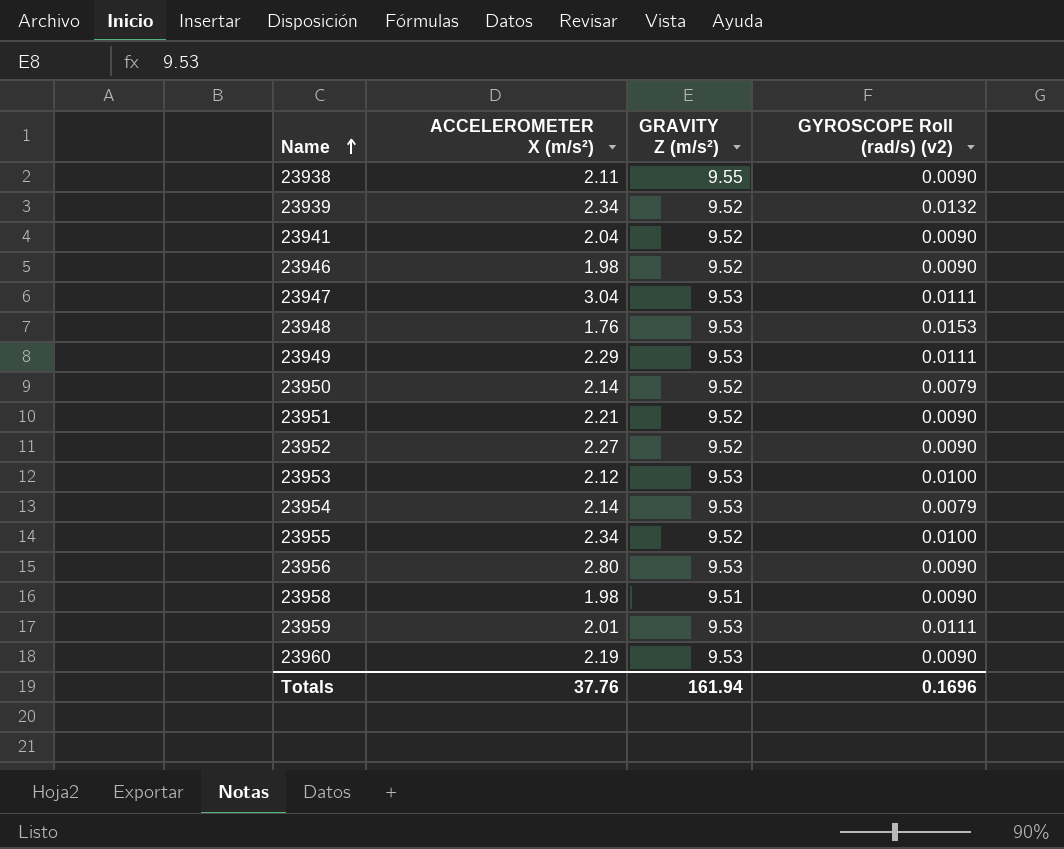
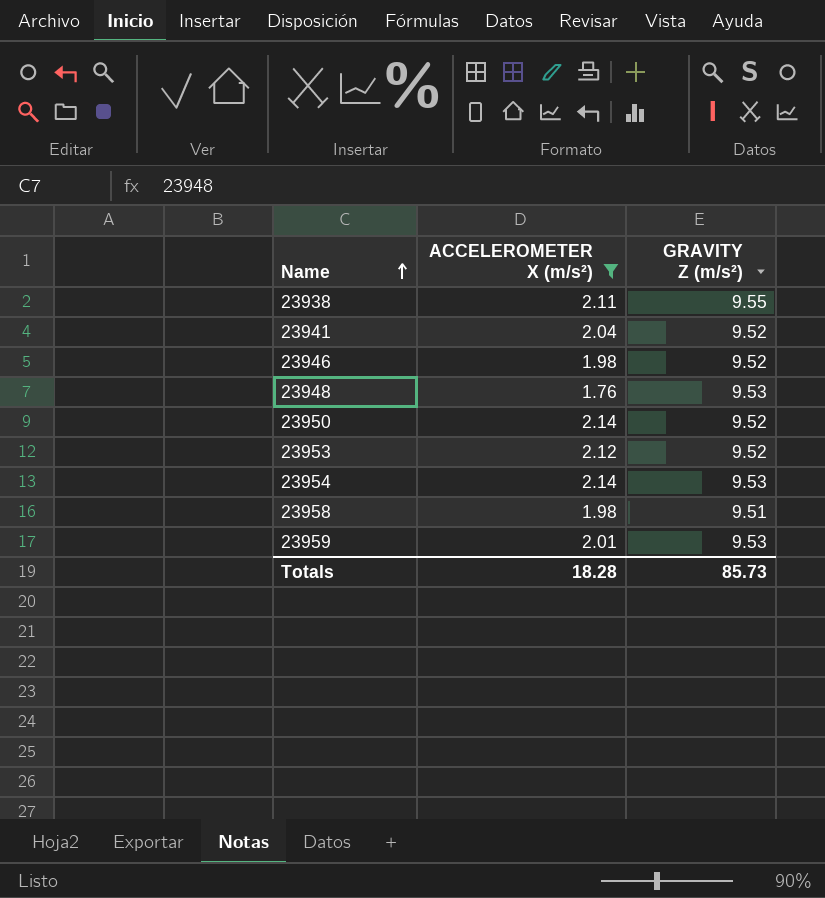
filter: none -> ACCELEROMETER X (m/s²) <= 2.14
column GYROSCOPE Roll (rad/s) (v2) | position: 4 -> none
23953 | GRAVITY Z (m/s²): 9.53 -> 9.52
Totals | ACCELEROMETER X (m/s²): 37.76 -> 18.28
Totals | GRAVITY Z (m/s²): 161.94 -> 85.73

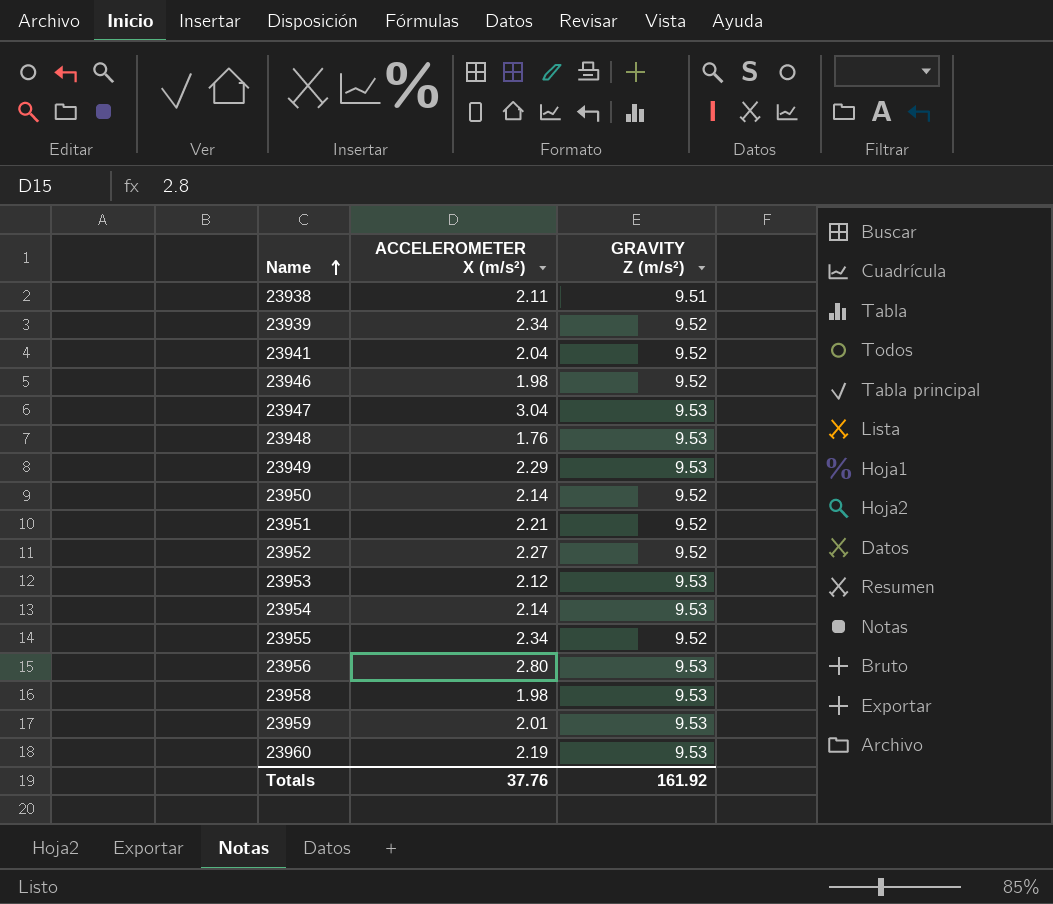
filter: ACCELEROMETER X (m/s²) <= 2.14 -> none
23938 | GRAVITY Z (m/s²): 9.55 -> 9.51
23953 | GRAVITY Z (m/s²): 9.52 -> 9.53
23958 | GRAVITY Z (m/s²): 9.51 -> 9.53
Totals | ACCELEROMETER X (m/s²): 18.28 -> 37.76
Totals | GRAVITY Z (m/s²): 85.73 -> 161.92

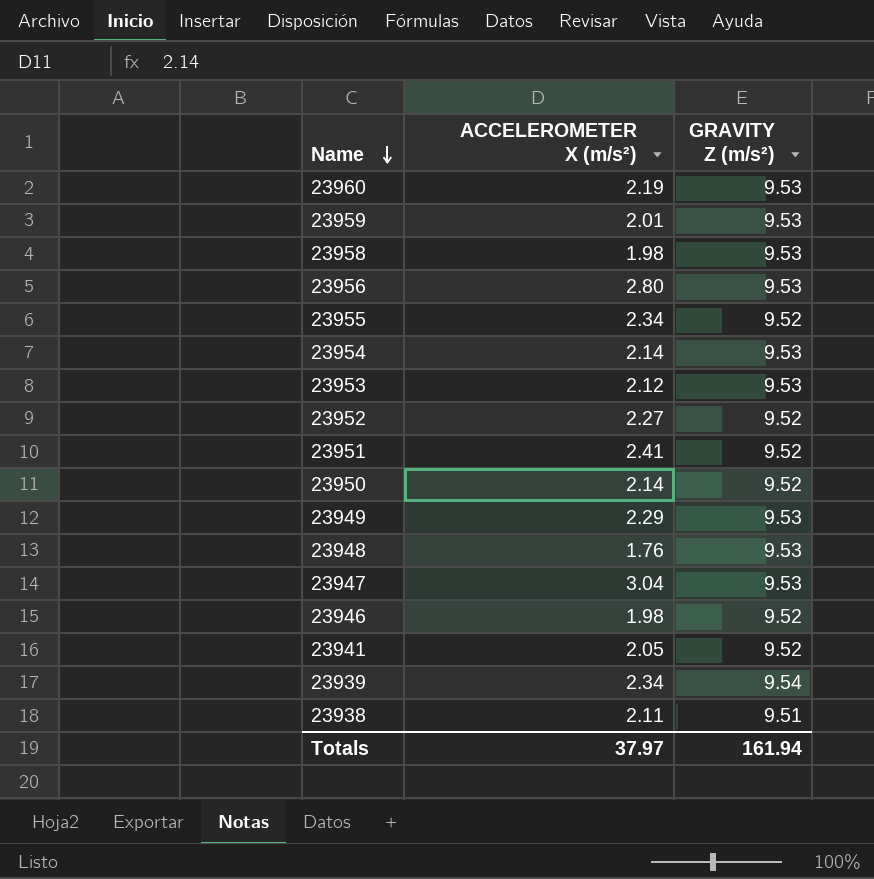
row order: Name ascending -> Name descending
23951 | ACCELEROMETER X (m/s²): 2.21 -> 2.41
23941 | ACCELEROMETER X (m/s²): 2.04 -> 2.05
23939 | GRAVITY Z (m/s²): 9.52 -> 9.54
Totals | ACCELEROMETER X (m/s²): 37.76 -> 37.97
Totals | GRAVITY Z (m/s²): 161.92 -> 161.94

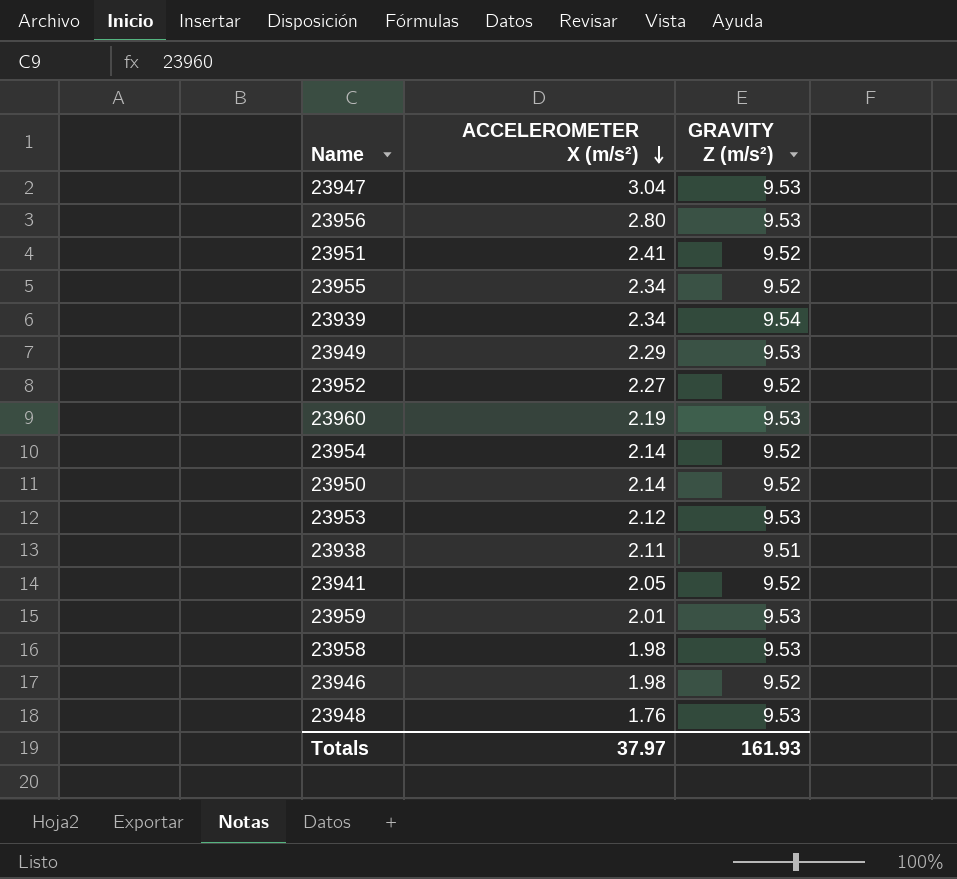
row order: Name descending -> ACCELEROMETER X (m/s²) descending
23954 | GRAVITY Z (m/s²): 9.53 -> 9.52
Totals | GRAVITY Z (m/s²): 161.94 -> 161.93

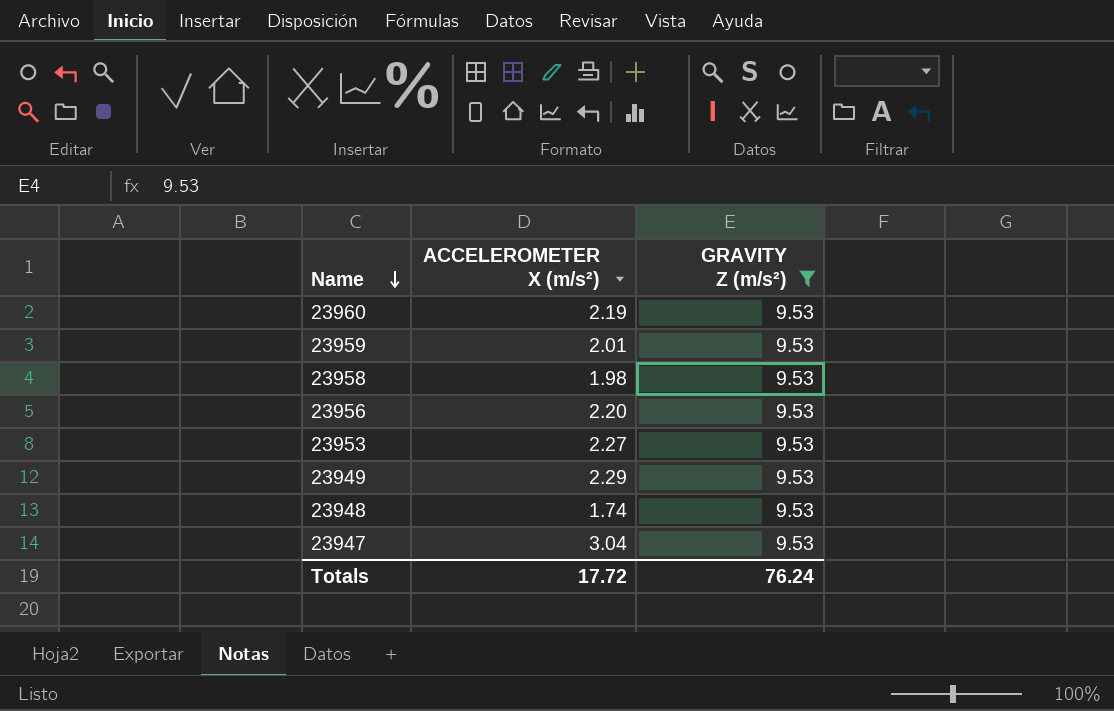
filter: none -> GRAVITY Z (m/s²) = 9.53
row order: ACCELEROMETER X (m/s²) descending -> Name descending
23956 | ACCELEROMETER X (m/s²): 2.80 -> 2.20
23953 | ACCELEROMETER X (m/s²): 2.12 -> 2.27
23948 | ACCELEROMETER X (m/s²): 1.76 -> 1.74
Totals | ACCELEROMETER X (m/s²): 37.97 -> 17.72
Totals | GRAVITY Z (m/s²): 161.93 -> 76.24

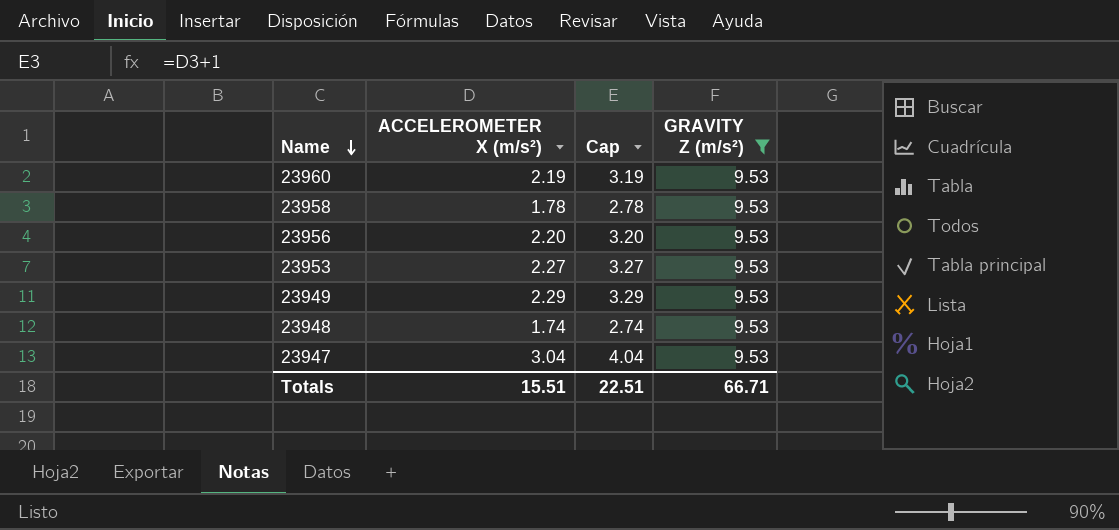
column Cap | formula: none -> [ACCELEROMETER X (m/s²)] + 1
row 23959: 2.01 | 9.53 -> none
23958 | ACCELEROMETER X (m/s²): 1.98 -> 1.78
Totals | ACCELEROMETER X (m/s²): 17.72 -> 15.51
Totals | GRAVITY Z (m/s²): 76.24 -> 66.71

